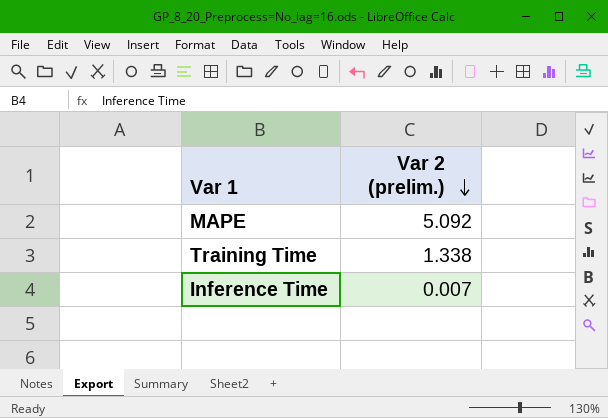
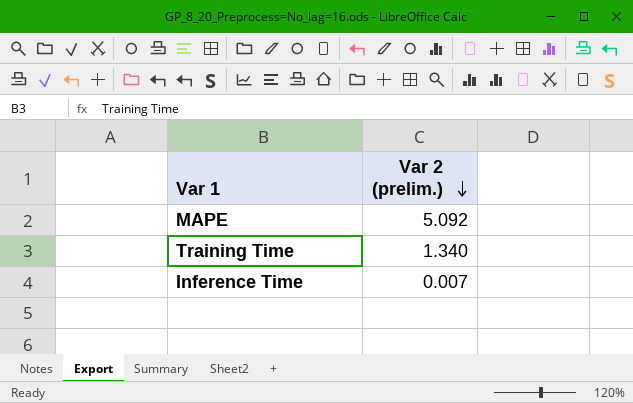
Training Time | Var 2 (prelim.): 1.338 -> 1.340

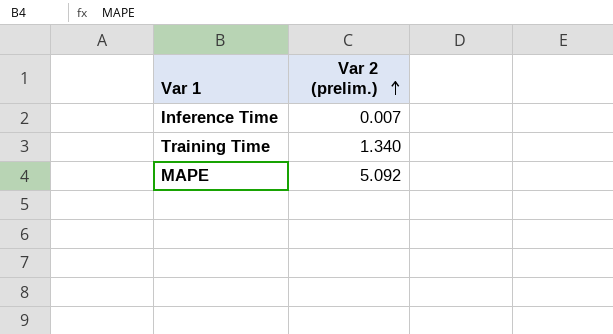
row order: Var 2 (prelim.) descending -> Var 2 (prelim.) ascending

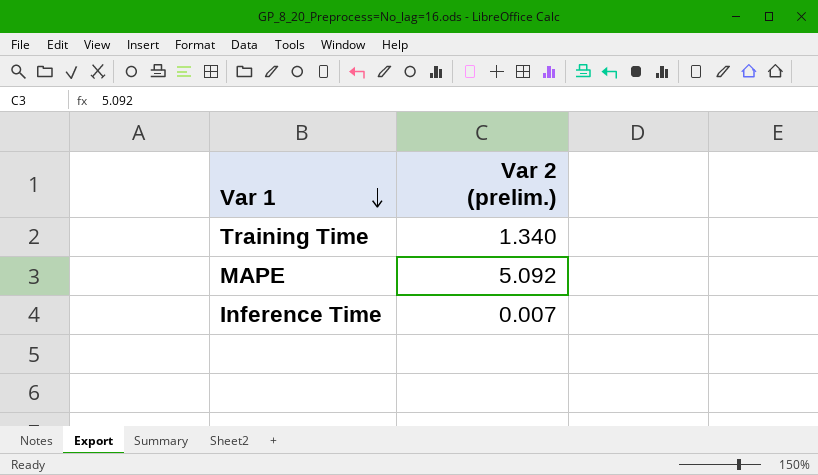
row order: Var 2 (prelim.) ascending -> Var 1 descending

